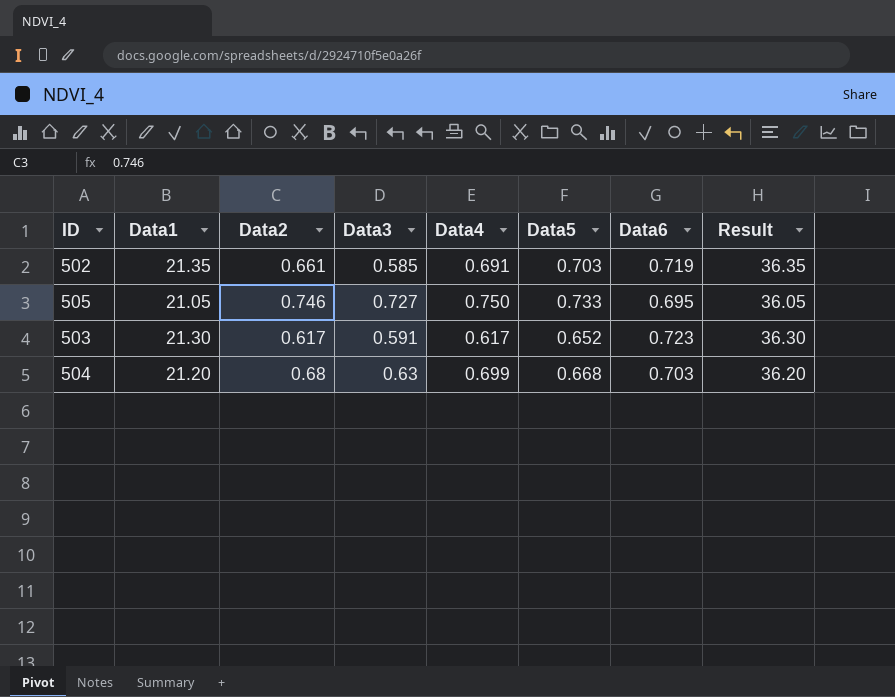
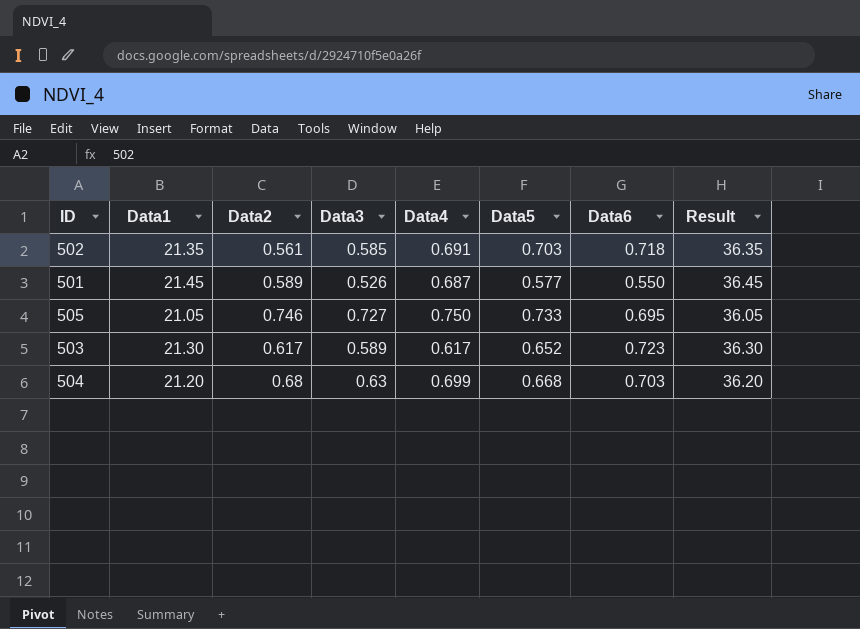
502 | Data2: 0.661 -> 0.561
502 | Data6: 0.719 -> 0.718
row 501: none -> 21.45 | 0.589 | 0.526 | 0.687 | 0.577 | 0.550 | 36.45
503 | Data3: 0.591 -> 0.589

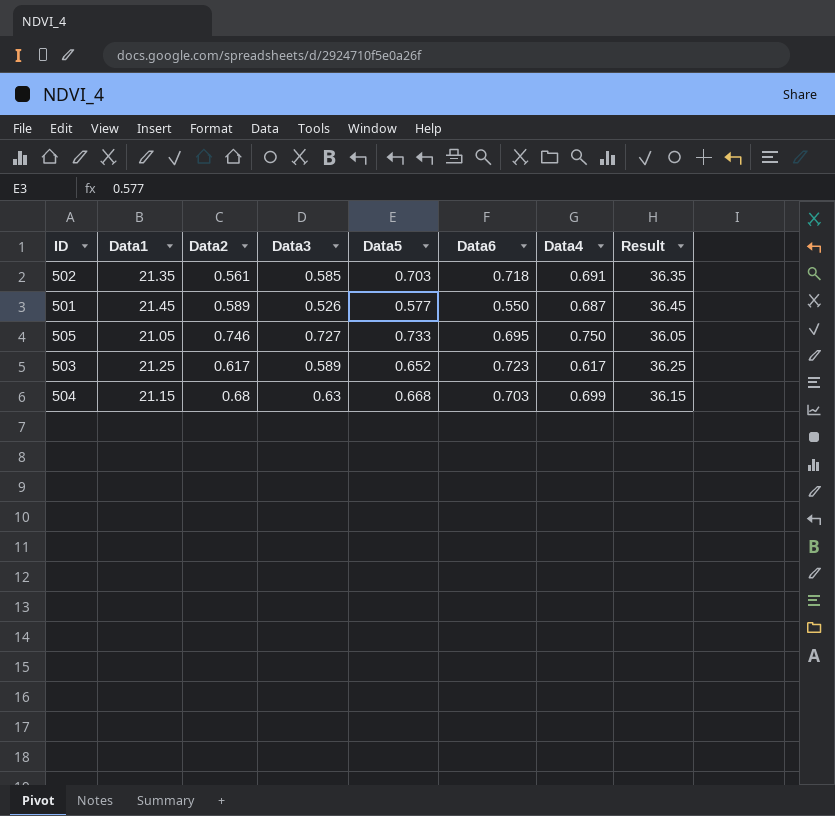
column Data4 | position: 5 -> 7
503 | Data1: 21.30 -> 21.25
503 | Result: 36.30 -> 36.25
504 | Data1: 21.20 -> 21.15
504 | Result: 36.20 -> 36.15

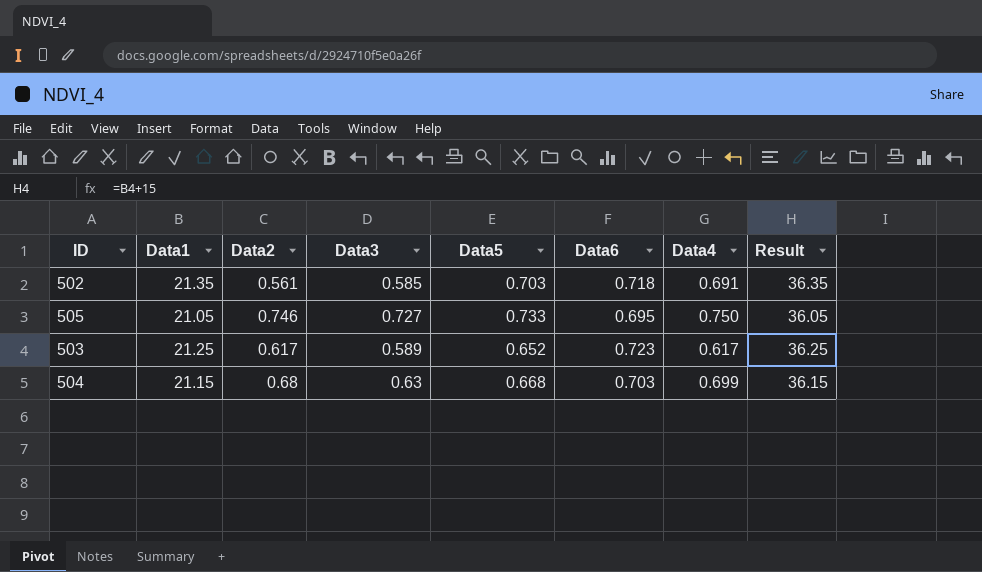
row 501: 21.45 | 0.589 | 0.526 | 0.577 | 0.550 | 0.687 | 36.45 -> none

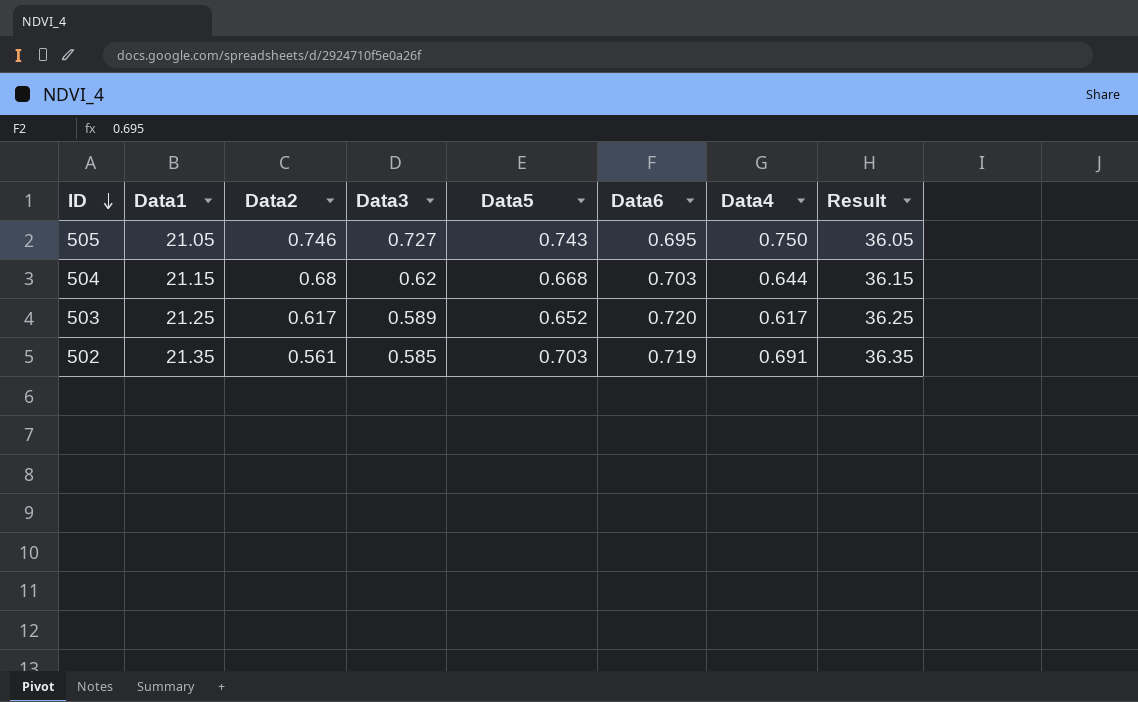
row order: none -> ID descending
505 | Data5: 0.733 -> 0.743
504 | Data3: 0.63 -> 0.62
504 | Data4: 0.699 -> 0.644
503 | Data6: 0.723 -> 0.720
502 | Data6: 0.718 -> 0.719

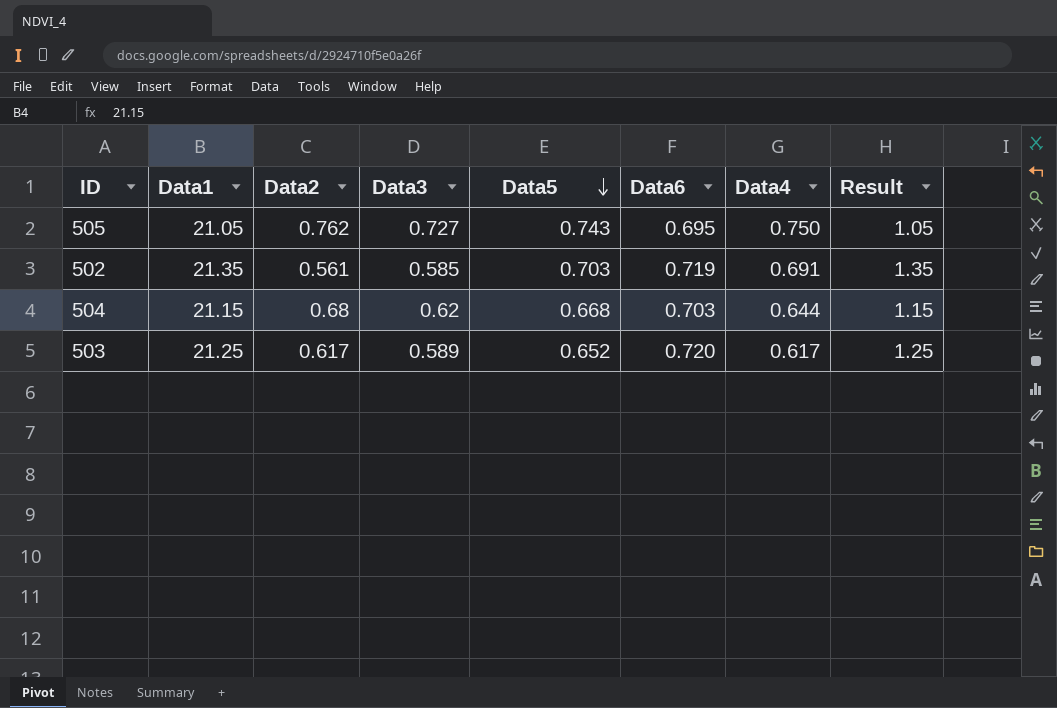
row order: ID descending -> Data5 descending
column Result | formula: [Data1] + 15 -> [Data1] - 20
505 | Data2: 0.746 -> 0.762

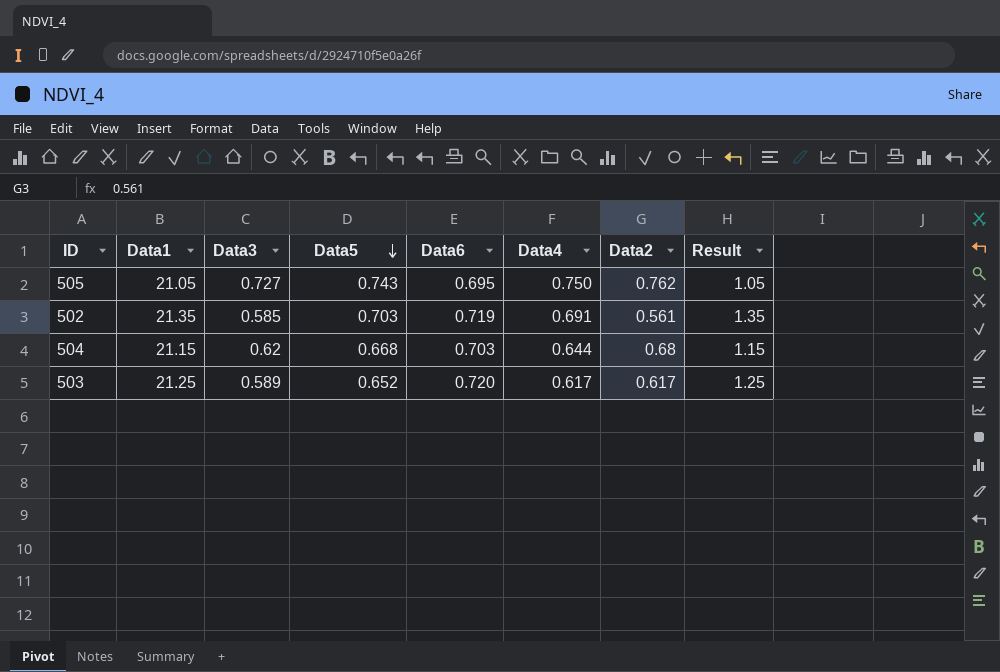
column Data2 | position: 3 -> 7

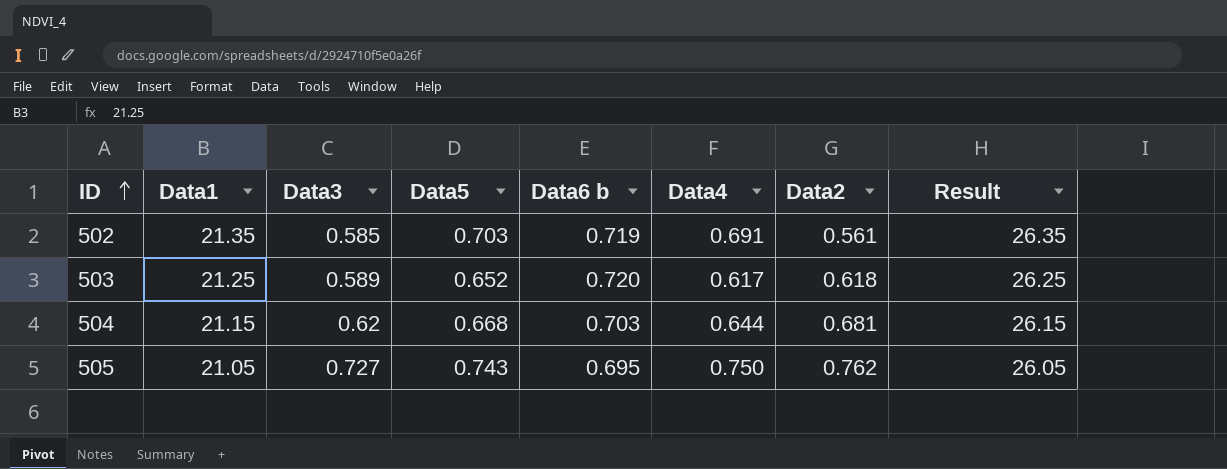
row order: Data5 descending -> ID ascending
column name: Data6 -> Data6 b
column Result | formula: [Data1] - 20 -> [Data1] + 5
503 | Data2: 0.617 -> 0.618
504 | Data2: 0.68 -> 0.681

